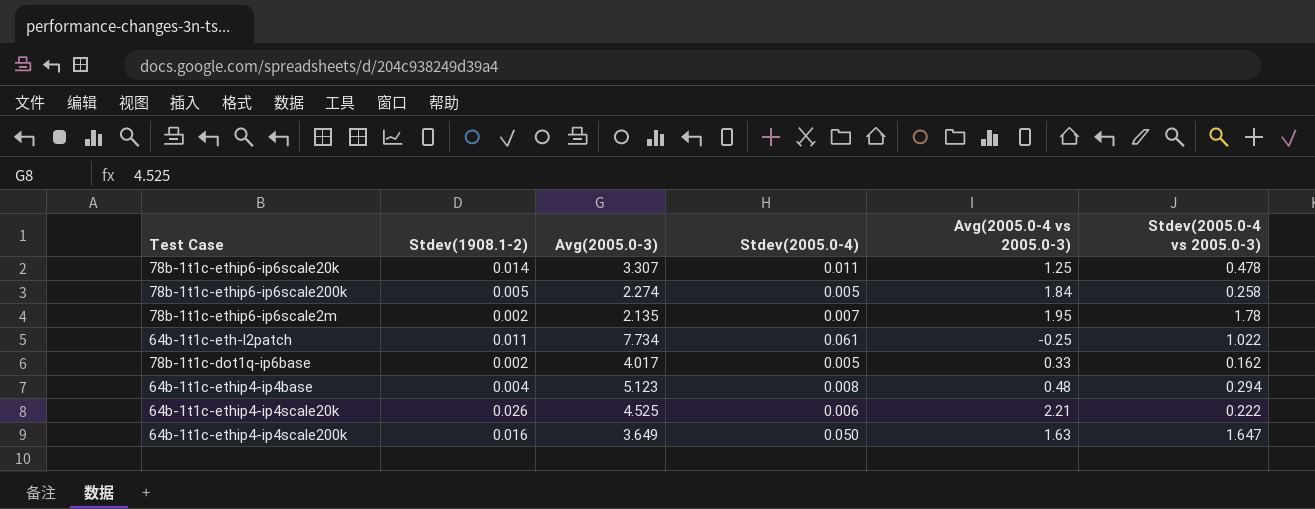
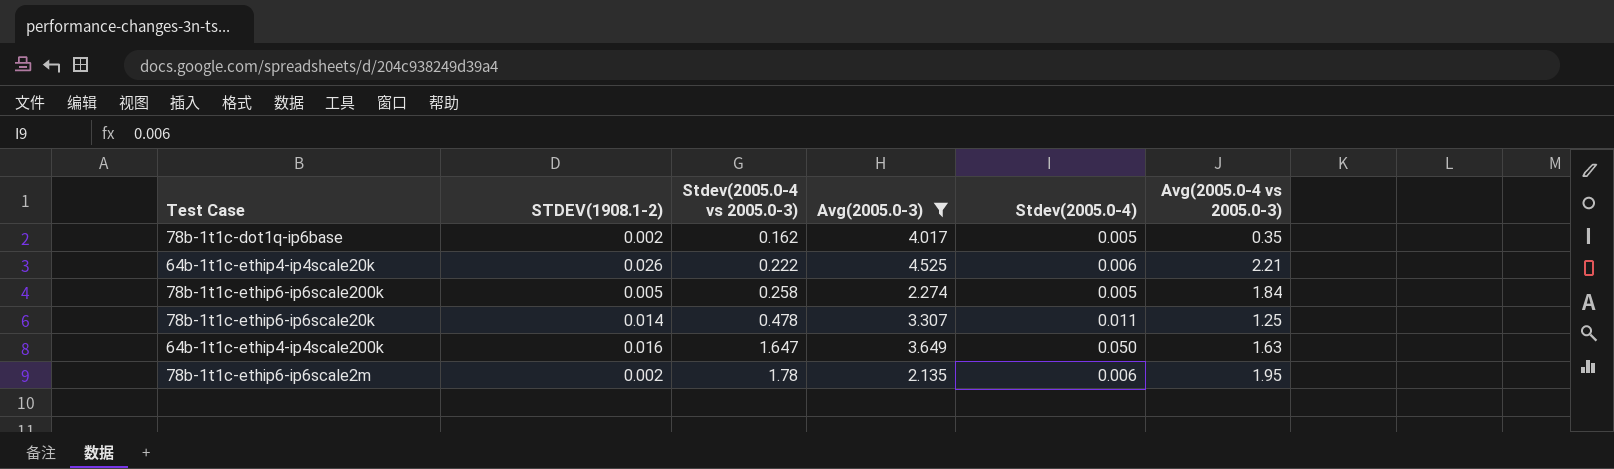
filter: none -> Avg(2005.0-3) <= 4.525
row order: none -> Stdev(2005.0-4 vs 2005.0-3) ascending
column name: Stdev(1908.1-2) -> STDEV(1908.1-2)
column Stdev(2005.0-4 vs 2005.0-3) | position: 6 -> 3
78b-1t1c-dot1q-ip6base | Avg(2005.0-4 vs 2005.0-3): 0.33 -> 0.35
78b-1t1c-ethip6-ip6scale2m | Stdev(2005.0-4): 0.007 -> 0.006

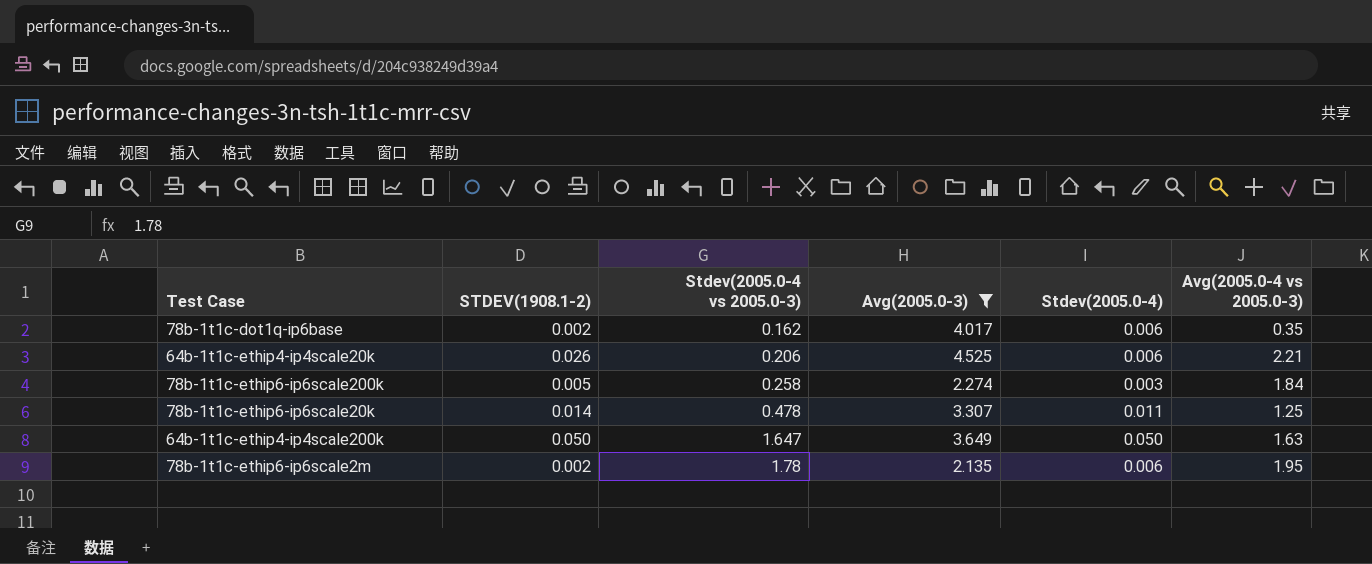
78b-1t1c-dot1q-ip6base | Stdev(2005.0-4): 0.005 -> 0.006
64b-1t1c-ethip4-ip4scale20k | Stdev(2005.0-4 vs 2005.0-3): 0.222 -> 0.206
78b-1t1c-ethip6-ip6scale200k | Stdev(2005.0-4): 0.005 -> 0.003
64b-1t1c-ethip4-ip4scale200k | STDEV(1908.1-2): 0.016 -> 0.050

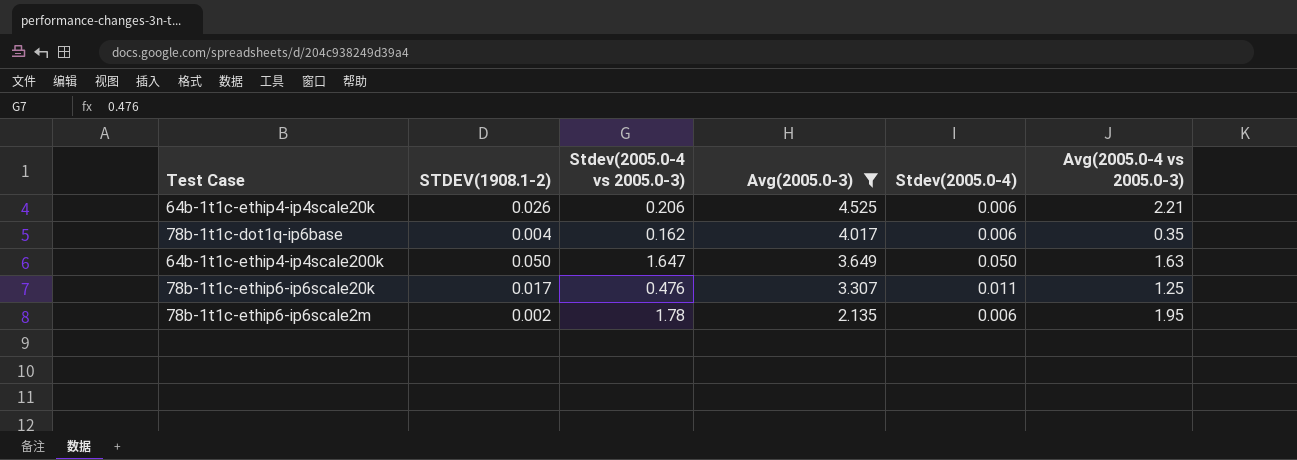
row order: Stdev(2005.0-4 vs 2005.0-3) ascending -> Avg(2005.0-3) descending
row 78b-1t1c-ethip6-ip6scale200k: 0.005 | 0.258 | 2.274 | 0.003 | 1.84 -> none
78b-1t1c-dot1q-ip6base | STDEV(1908.1-2): 0.002 -> 0.004
78b-1t1c-ethip6-ip6scale20k | STDEV(1908.1-2): 0.014 -> 0.017
78b-1t1c-ethip6-ip6scale20k | Stdev(2005.0-4 vs 2005.0-3): 0.478 -> 0.476

